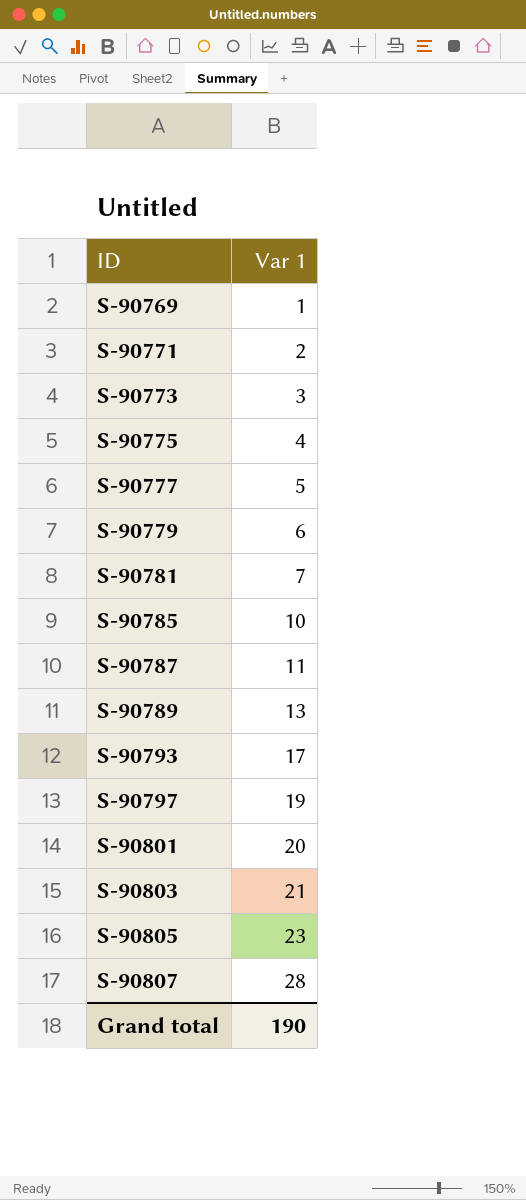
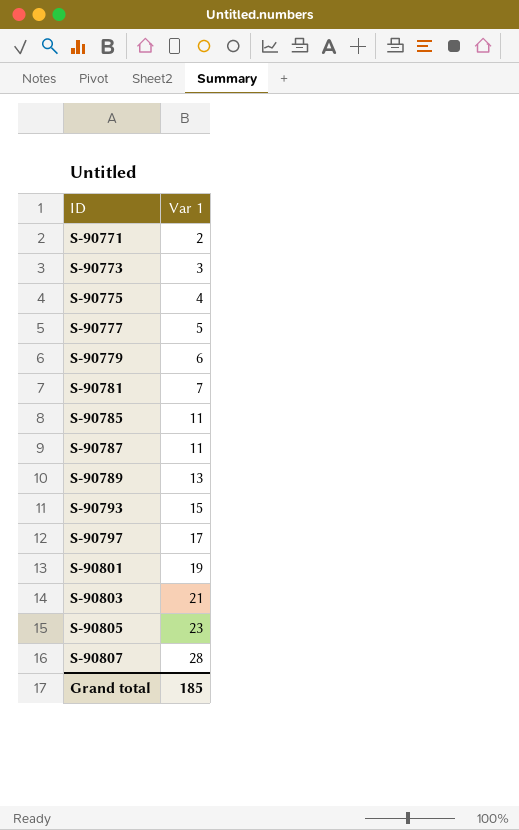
row S-90769: 1 -> none
S-90785 | Var 1: 10 -> 11
S-90793 | Var 1: 17 -> 15
S-90797 | Var 1: 19 -> 17
S-90801 | Var 1: 20 -> 19
Grand total | Var 1: 190 -> 185

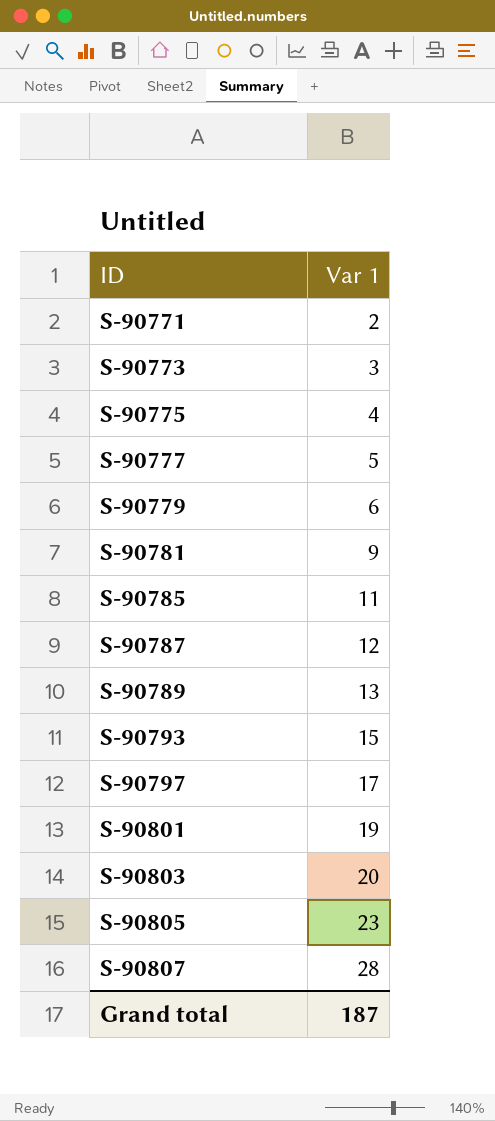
S-90781 | Var 1: 7 -> 9
S-90787 | Var 1: 11 -> 12
S-90803 | Var 1: 21 -> 20
Grand total | Var 1: 185 -> 187

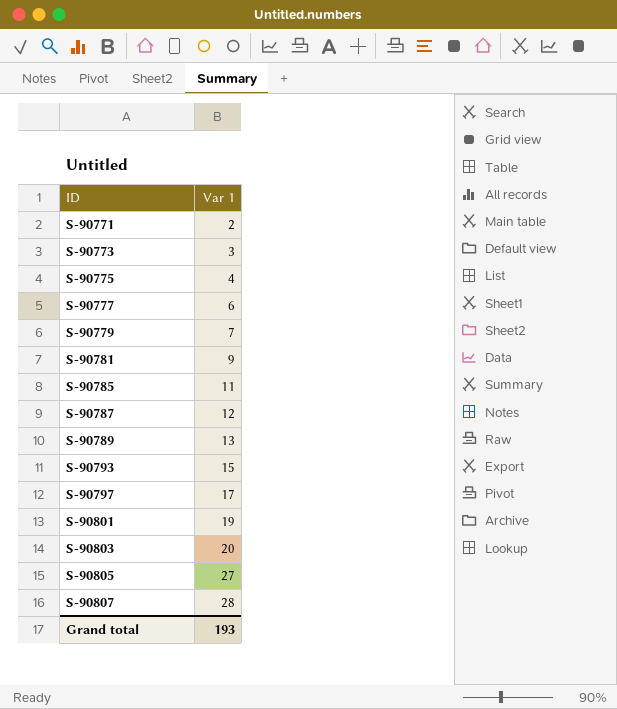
S-90777 | Var 1: 5 -> 6
S-90779 | Var 1: 6 -> 7
S-90805 | Var 1: 23 -> 27
Grand total | Var 1: 187 -> 193

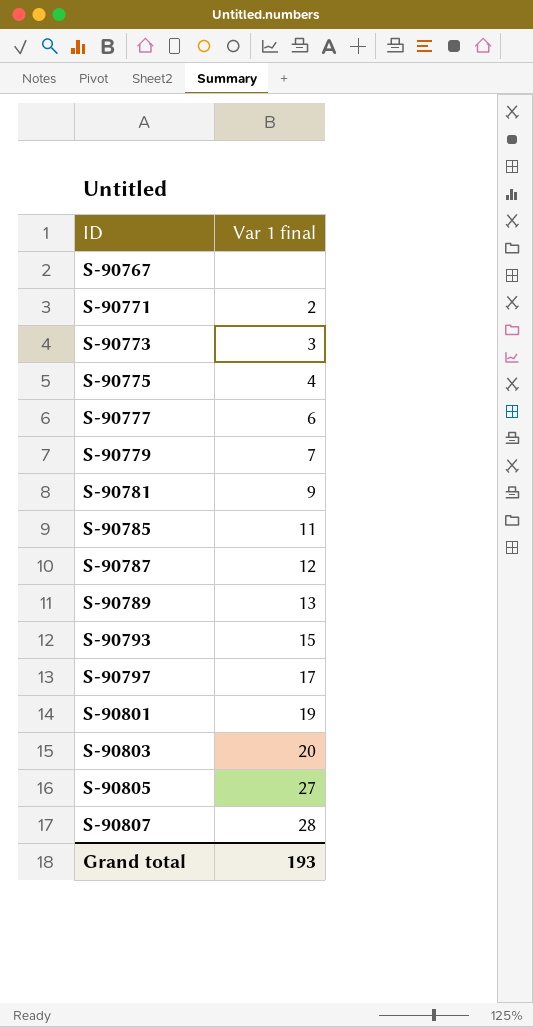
column name: Var 1 -> Var 1 final
row S-90767: none -> none

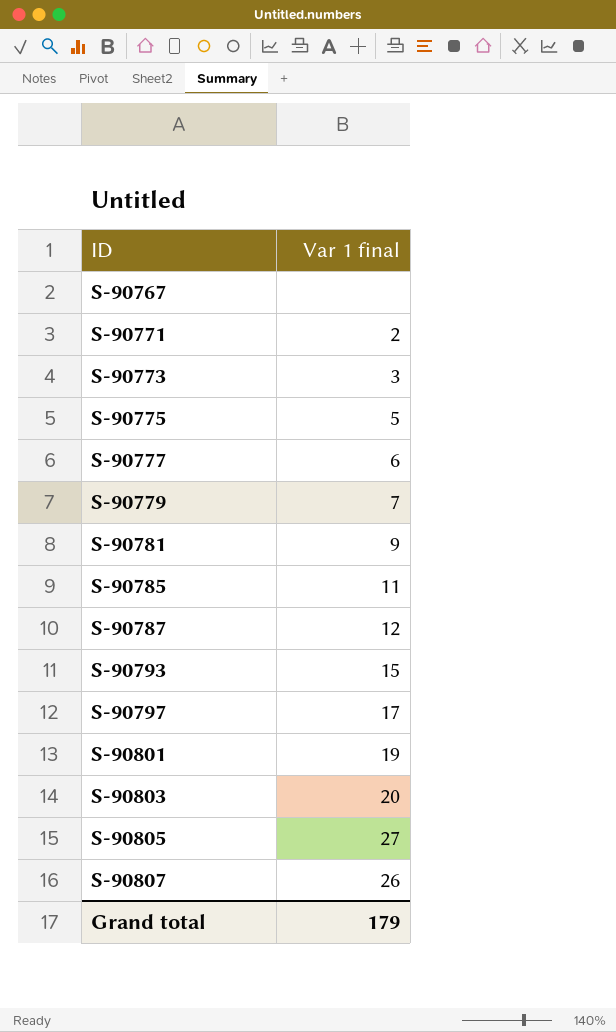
row S-90789: 13 -> none
S-90775 | Var 1 final: 4 -> 5
S-90807 | Var 1 final: 28 -> 26
Grand total | Var 1 final: 193 -> 179

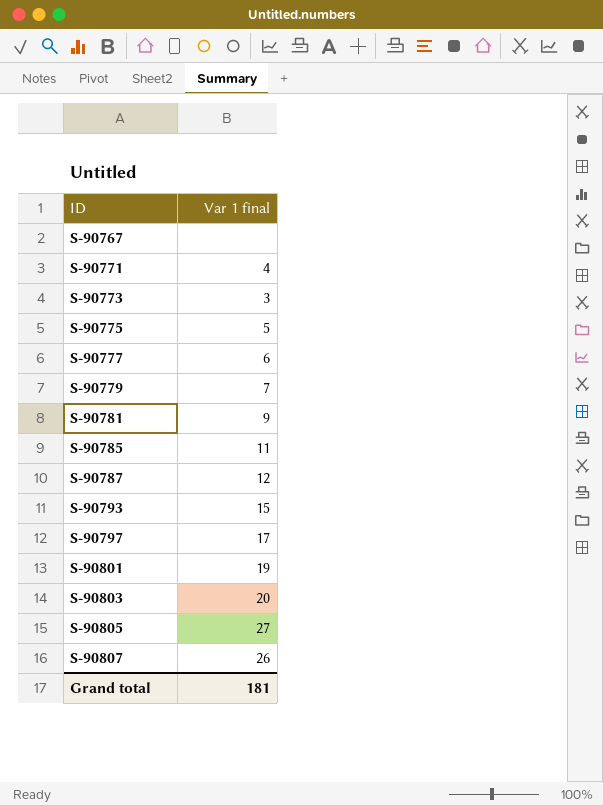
S-90771 | Var 1 final: 2 -> 4
Grand total | Var 1 final: 179 -> 181

